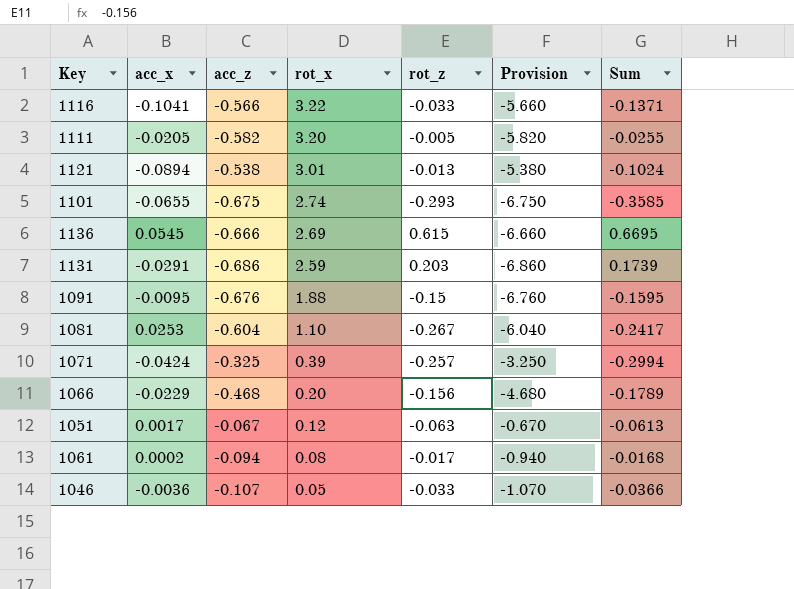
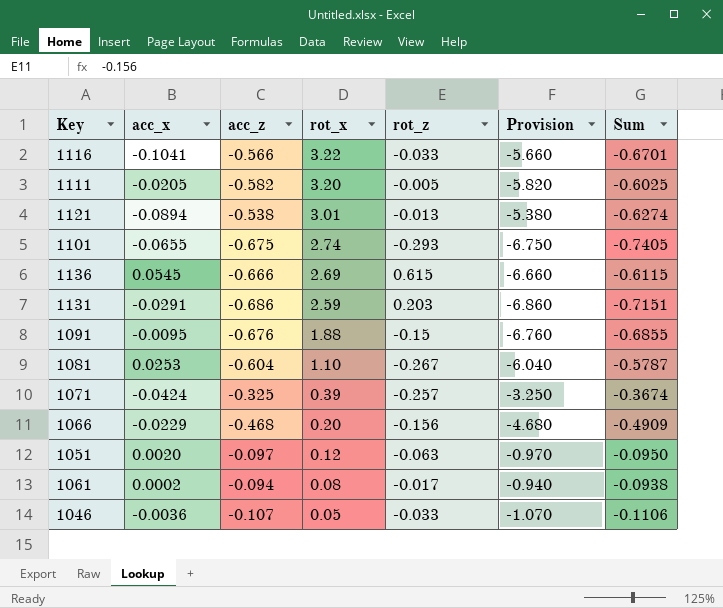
column Sum | formula: [acc_x] + [rot_z] -> [acc_x] + [acc_z]
1051 | acc_x: 0.0017 -> 0.0020
1051 | acc_z: -0.067 -> -0.097
1051 | Provision: -0.670 -> -0.970

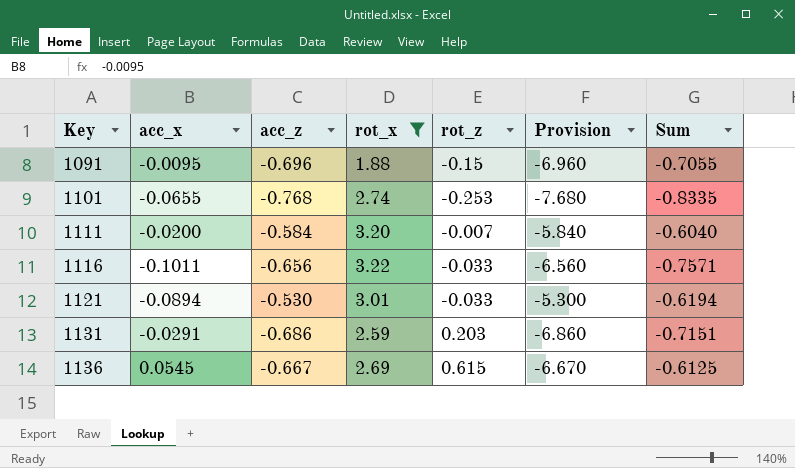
filter: none -> rot_x >= 1.88
row order: rot_x descending -> Key ascending
1091 | acc_z: -0.676 -> -0.696
1091 | Provision: -6.760 -> -6.960
1091 | Sum: -0.6855 -> -0.7055
1101 | acc_z: -0.675 -> -0.768
1101 | rot_z: -0.293 -> -0.253
1101 | Provision: -6.750 -> -7.680
1101 | Sum: -0.7405 -> -0.8335
1111 | acc_x: -0.0205 -> -0.0200
1111 | acc_z: -0.582 -> -0.584
1111 | rot_z: -0.005 -> -0.007
1111 | Provision: -5.820 -> -5.840
1111 | Sum: -0.6025 -> -0.6040
1116 | acc_x: -0.1041 -> -0.1011
1116 | acc_z: -0.566 -> -0.656
1116 | Provision: -5.660 -> -6.560
1116 | Sum: -0.6701 -> -0.7571
1121 | acc_z: -0.538 -> -0.530
1121 | rot_z: -0.013 -> -0.033
1121 | Provision: -5.380 -> -5.300
1121 | Sum: -0.6274 -> -0.6194
1136 | acc_z: -0.666 -> -0.667
1136 | Provision: -6.660 -> -6.670
1136 | Sum: -0.6115 -> -0.6125

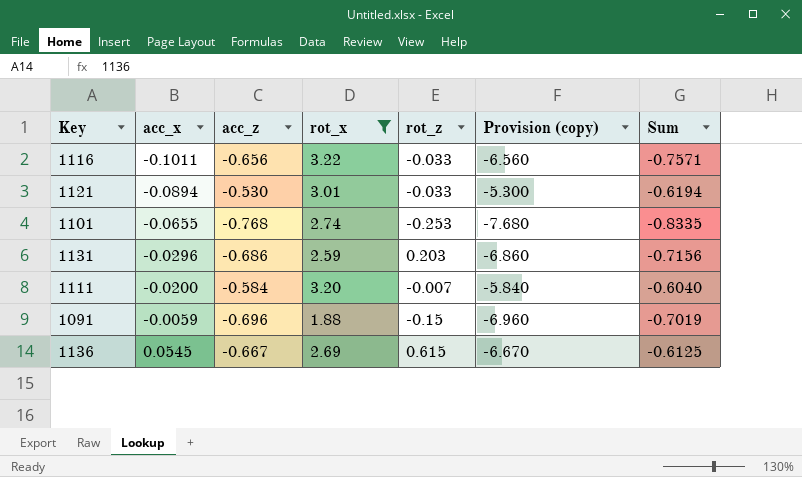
row order: Key ascending -> acc_x ascending
column name: Provision -> Provision (copy)
1131 | acc_x: -0.0291 -> -0.0296
1131 | Sum: -0.7151 -> -0.7156
1091 | acc_x: -0.0095 -> -0.0059
1091 | Sum: -0.7055 -> -0.7019

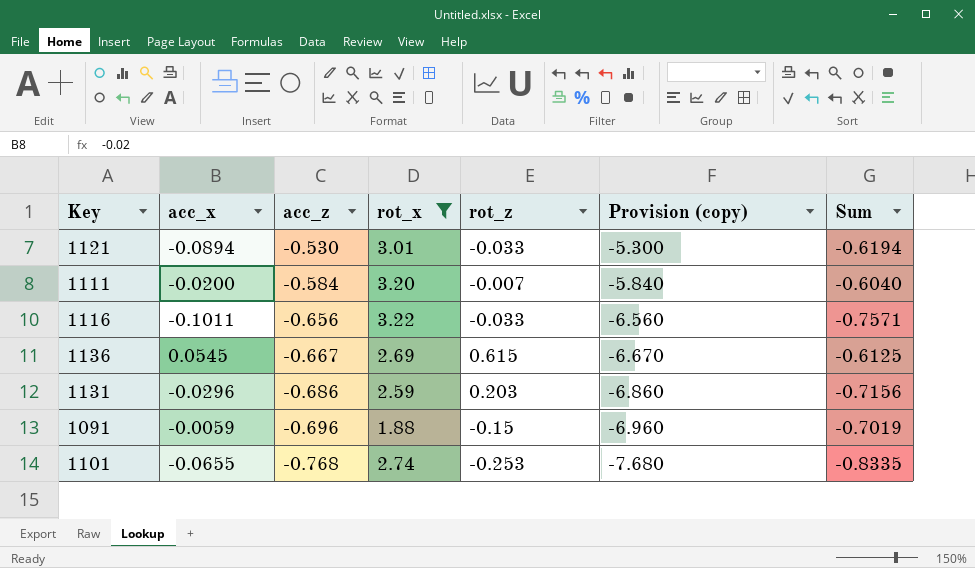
row order: acc_x ascending -> acc_z descending

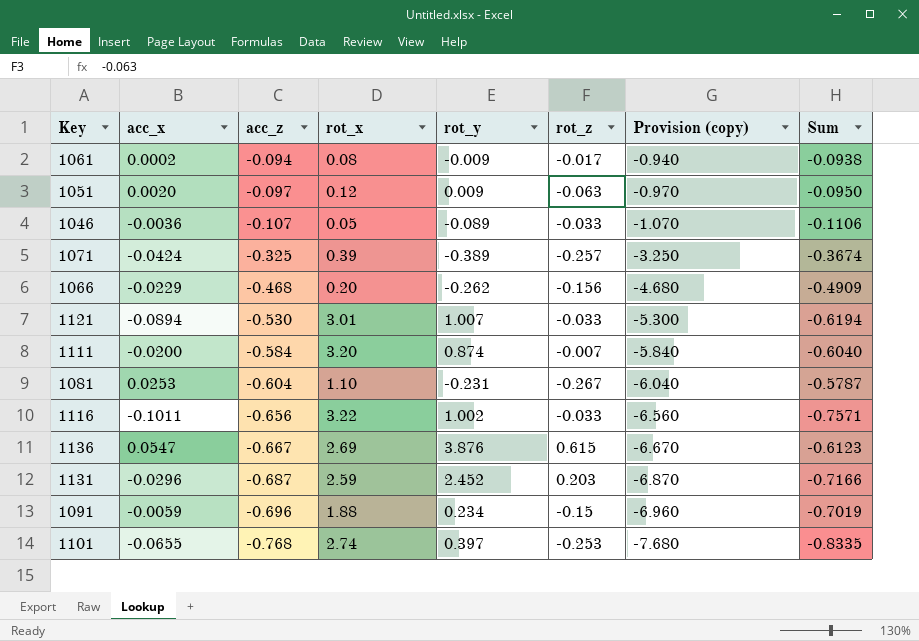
filter: rot_x >= 1.88 -> none
column rot_y | position: none -> 5
1136 | acc_x: 0.0545 -> 0.0547
1136 | Sum: -0.6125 -> -0.6123
1131 | acc_z: -0.686 -> -0.687
1131 | Provision (copy): -6.860 -> -6.870
1131 | Sum: -0.7156 -> -0.7166

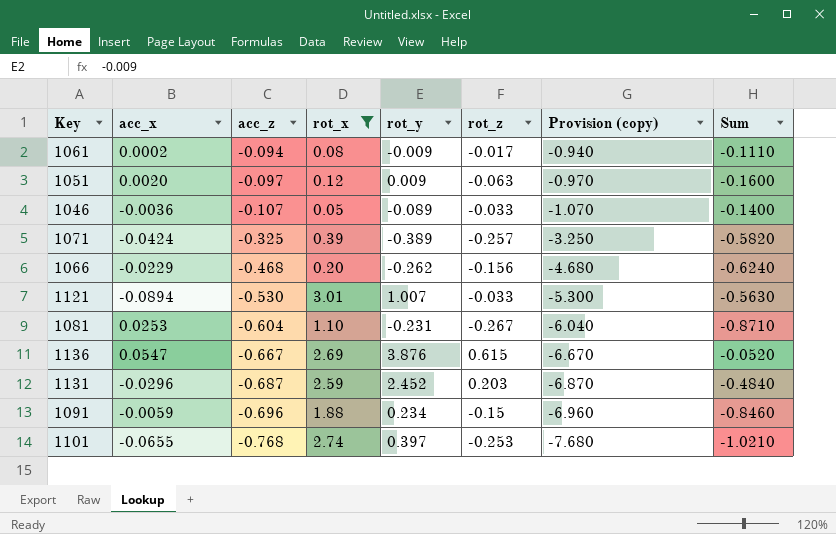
filter: none -> rot_x <= 3.01
column Sum | formula: [acc_x] + [acc_z] -> [acc_z] + [rot_z]

